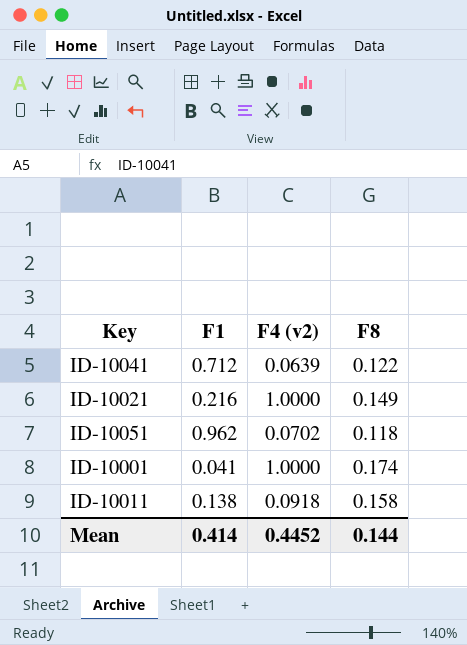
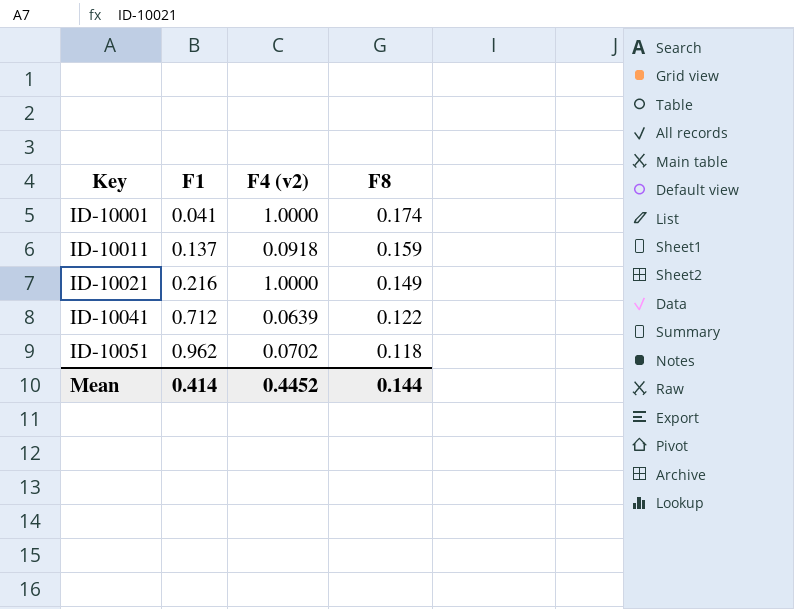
row order: none -> Key ascending
ID-10011 | F1: 0.138 -> 0.137
ID-10011 | F8: 0.158 -> 0.159

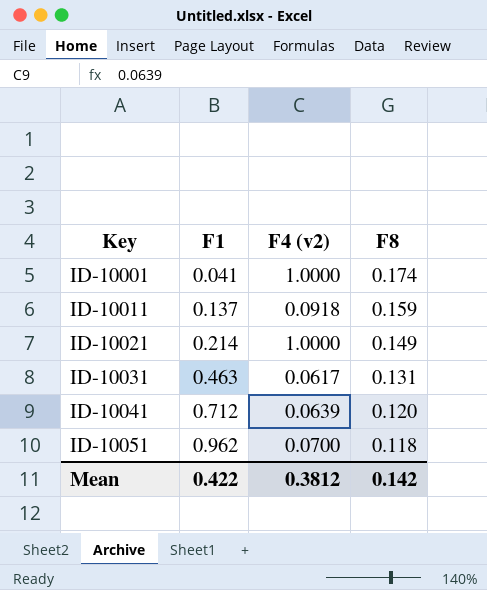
ID-10021 | F1: 0.216 -> 0.214
row ID-10031: none -> 0.463 | 0.0617 | 0.131
ID-10041 | F8: 0.122 -> 0.120
ID-10051 | F4 (v2): 0.0702 -> 0.0700
Mean | F1: 0.414 -> 0.422
Mean | F4 (v2): 0.4452 -> 0.3812
Mean | F8: 0.144 -> 0.142

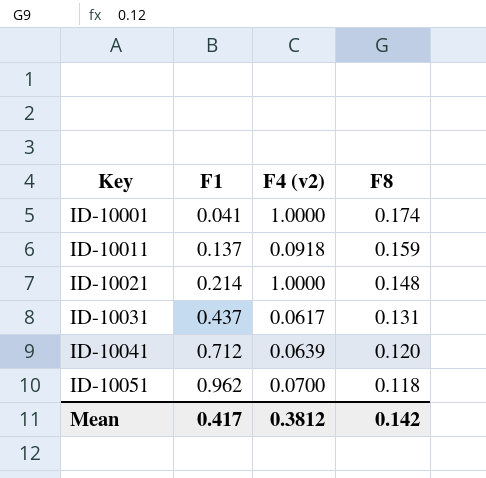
ID-10021 | F8: 0.149 -> 0.148
ID-10031 | F1: 0.463 -> 0.437
Mean | F1: 0.422 -> 0.417

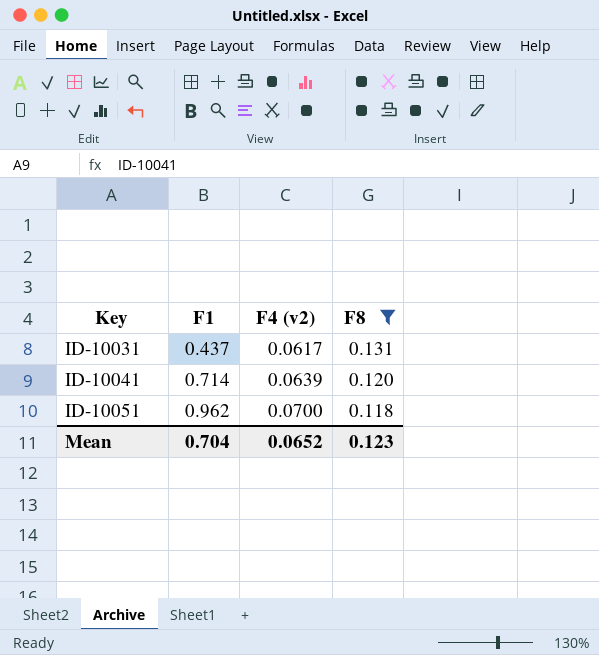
filter: none -> F8 <= 0.131
ID-10041 | F1: 0.712 -> 0.714
Mean | F1: 0.417 -> 0.704
Mean | F4 (v2): 0.3812 -> 0.0652
Mean | F8: 0.142 -> 0.123

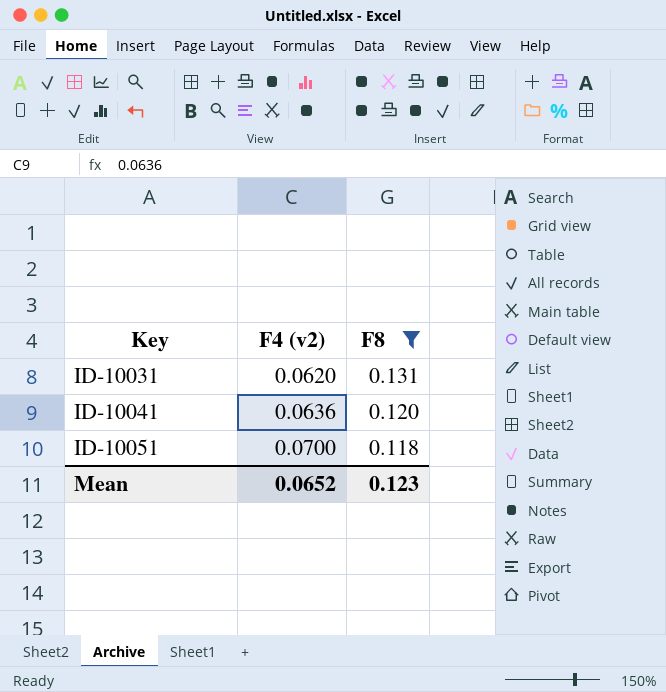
column F1 | position: 2 -> none
ID-10031 | F4 (v2): 0.0617 -> 0.0620
ID-10041 | F4 (v2): 0.0639 -> 0.0636

